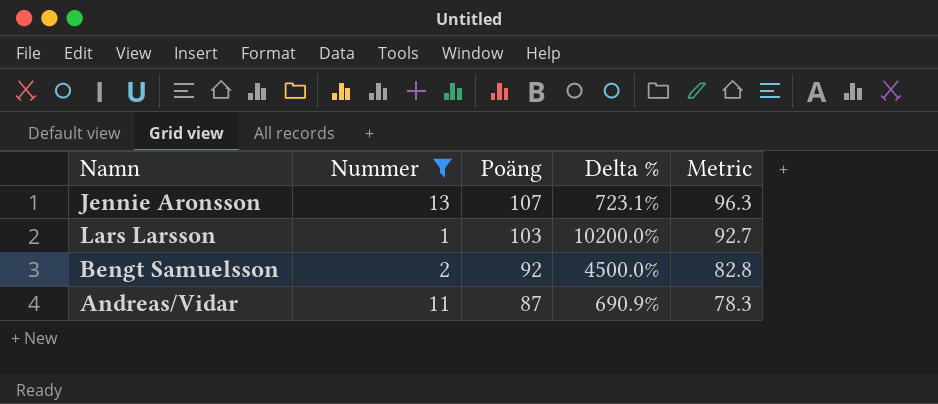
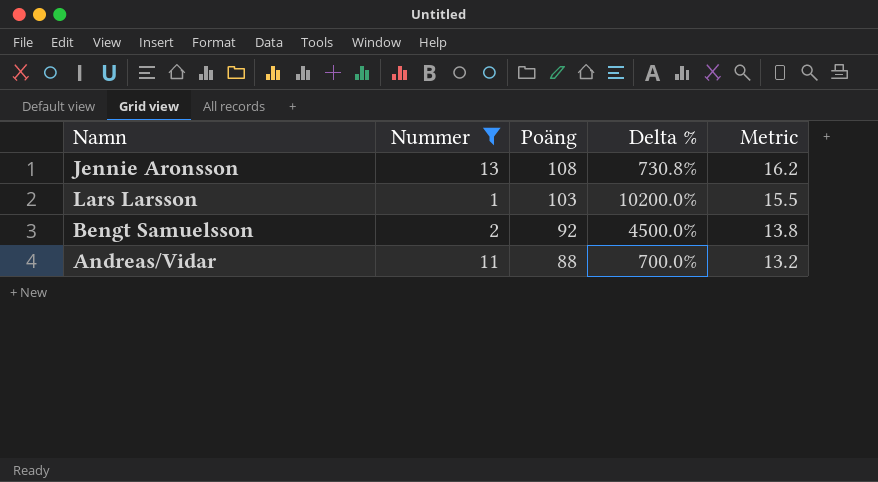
column Metric | formula: [Poäng] * 0.9 -> [Poäng] * 0.15
Jennie Aronsson | Poäng: 107 -> 108
Jennie Aronsson | Delta %: 723.1% -> 730.8%
Andreas/Vidar | Poäng: 87 -> 88
Andreas/Vidar | Delta %: 690.9% -> 700.0%

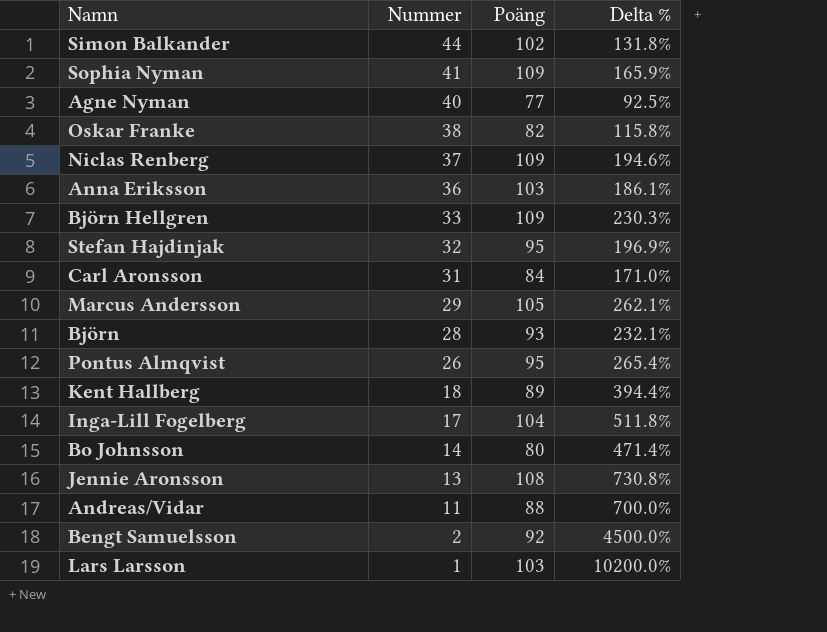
filter: Nummer <= 13 -> none
row order: Poäng descending -> Nummer descending
column Metric | formula: [Poäng] * 0.15 -> none

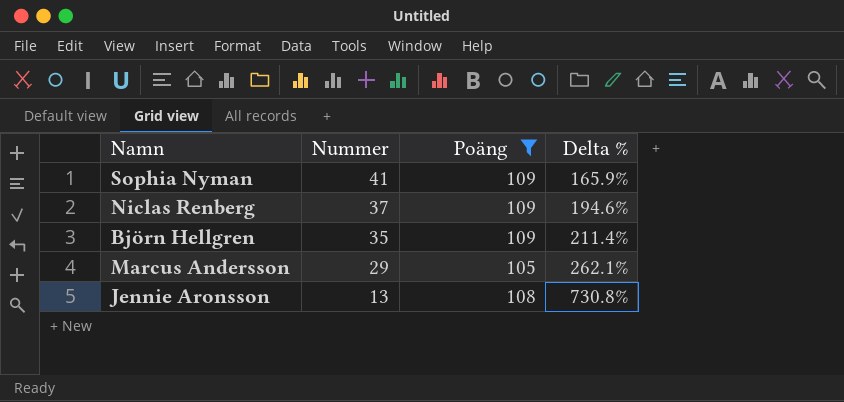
filter: none -> Poäng >= 105
Björn Hellgren | Nummer: 33 -> 35
Björn Hellgren | Delta %: 230.3% -> 211.4%

